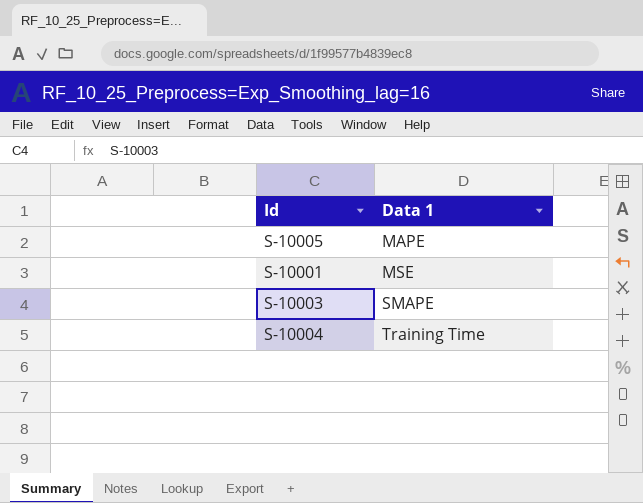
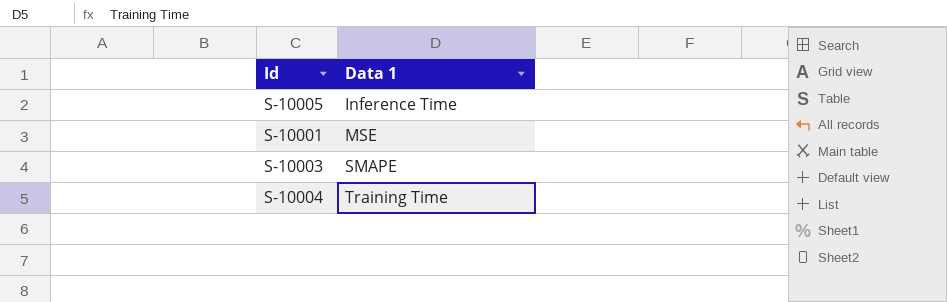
S-10005 | Data 1: MAPE -> Inference Time

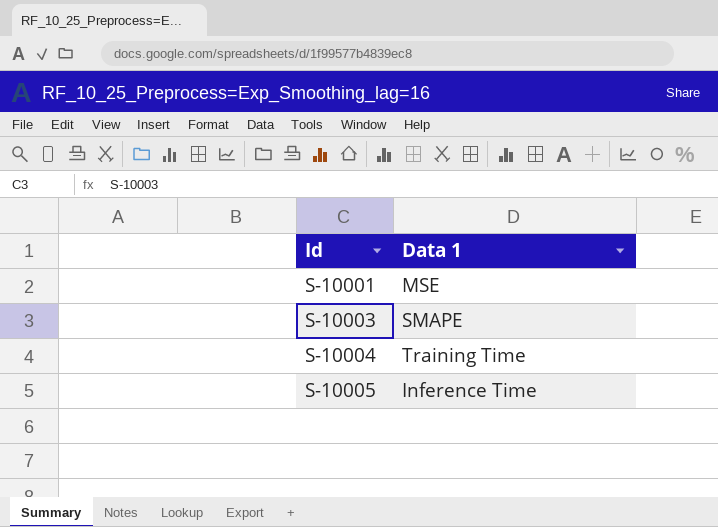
row order: Data 1 ascending -> Id ascending

